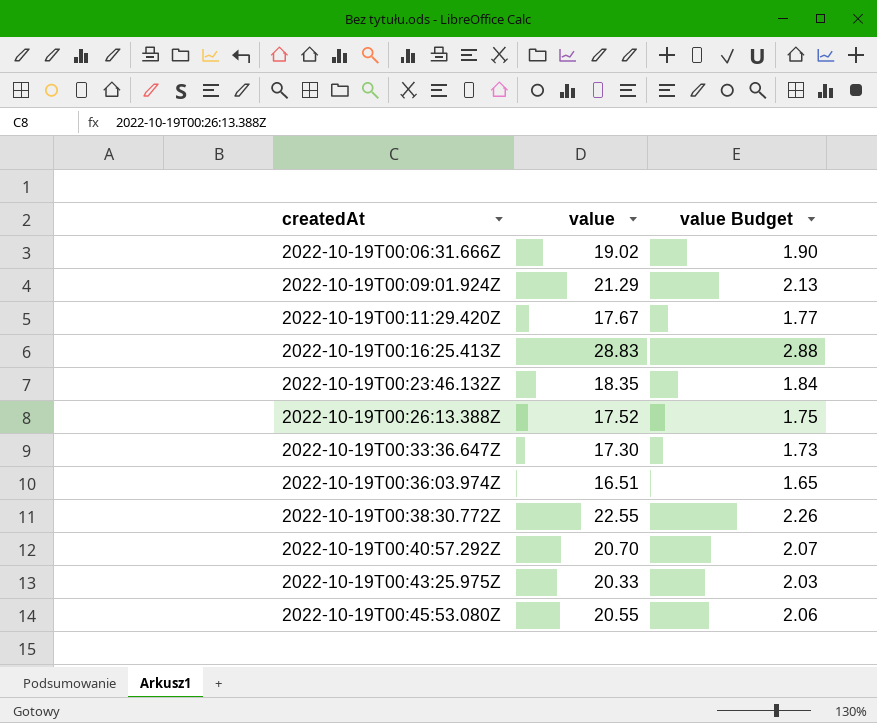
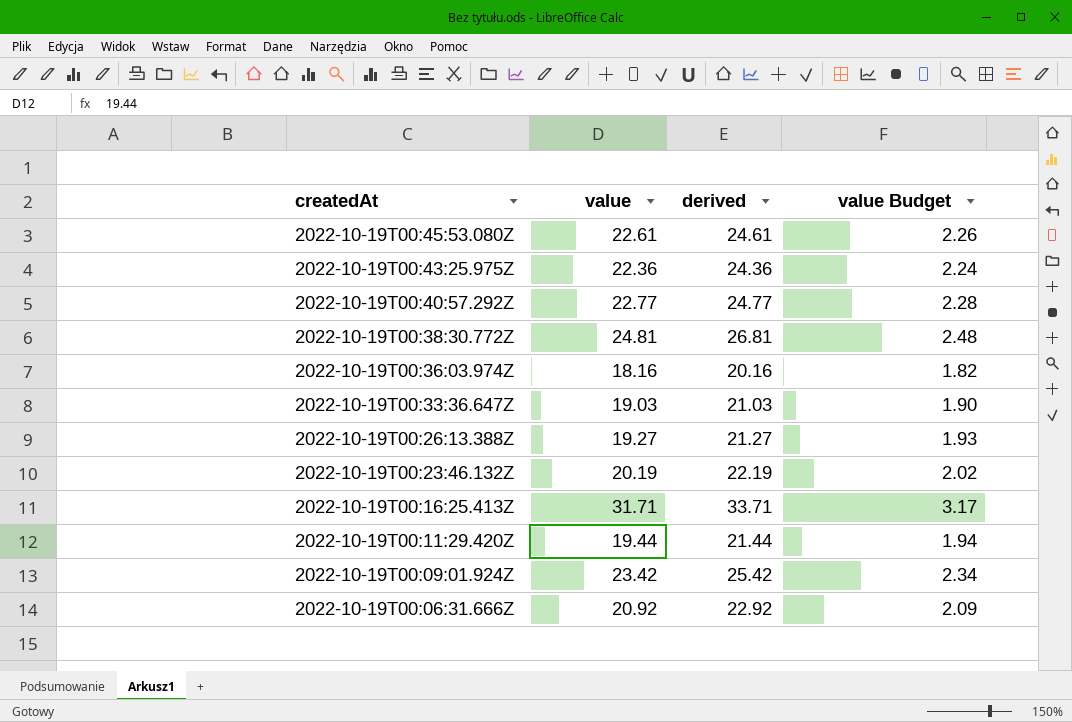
row order: createdAt ascending -> createdAt descending
column derived | formula: none -> [value] + 2
2022-10-19T00:45:53.080Z | value: 20.55 -> 22.61
2022-10-19T00:45:53.080Z | value Budget: 2.06 -> 2.26
2022-10-19T00:43:25.975Z | value: 20.33 -> 22.36
2022-10-19T00:43:25.975Z | value Budget: 2.03 -> 2.24
2022-10-19T00:40:57.292Z | value: 20.70 -> 22.77
2022-10-19T00:40:57.292Z | value Budget: 2.07 -> 2.28
2022-10-19T00:38:30.772Z | value: 22.55 -> 24.81
2022-10-19T00:38:30.772Z | value Budget: 2.26 -> 2.48
2022-10-19T00:36:03.974Z | value: 16.51 -> 18.16
2022-10-19T00:36:03.974Z | value Budget: 1.65 -> 1.82
2022-10-19T00:33:36.647Z | value: 17.30 -> 19.03
2022-10-19T00:33:36.647Z | value Budget: 1.73 -> 1.90
2022-10-19T00:26:13.388Z | value: 17.52 -> 19.27
2022-10-19T00:26:13.388Z | value Budget: 1.75 -> 1.93
2022-10-19T00:23:46.132Z | value: 18.35 -> 20.19
2022-10-19T00:23:46.132Z | value Budget: 1.84 -> 2.02
2022-10-19T00:16:25.413Z | value: 28.83 -> 31.71
2022-10-19T00:16:25.413Z | value Budget: 2.88 -> 3.17
2022-10-19T00:11:29.420Z | value: 17.67 -> 19.44
2022-10-19T00:11:29.420Z | value Budget: 1.77 -> 1.94
2022-10-19T00:09:01.924Z | value: 21.29 -> 23.42
2022-10-19T00:09:01.924Z | value Budget: 2.13 -> 2.34
2022-10-19T00:06:31.666Z | value: 19.02 -> 20.92
2022-10-19T00:06:31.666Z | value Budget: 1.90 -> 2.09

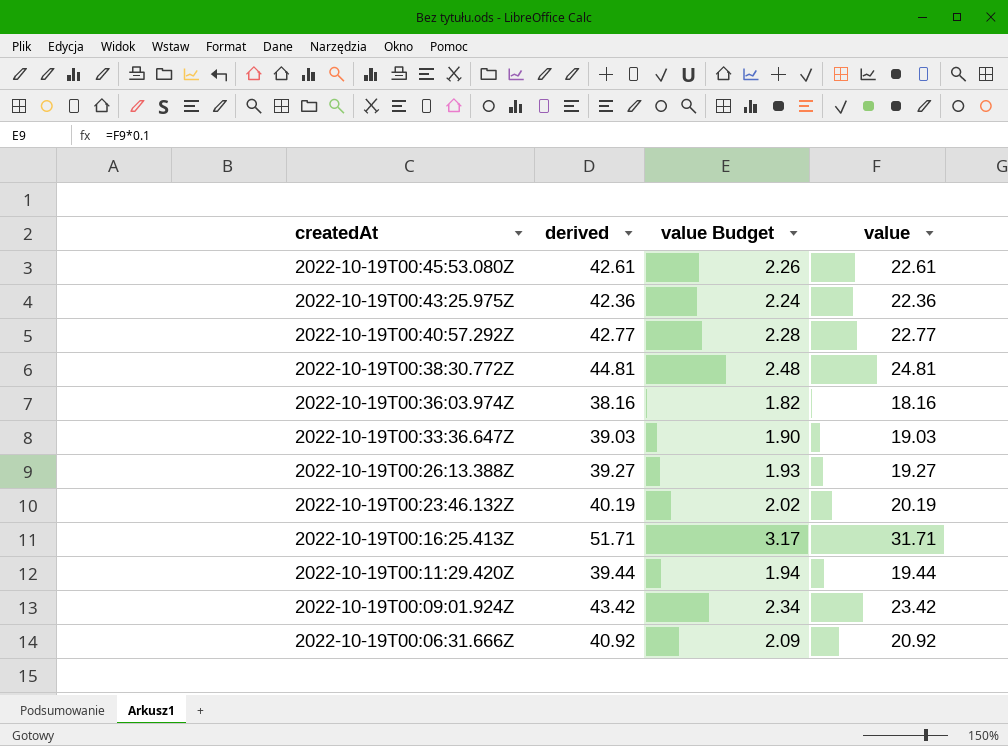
column derived | formula: [value] + 2 -> [value] + 20
column value | position: 2 -> 4

